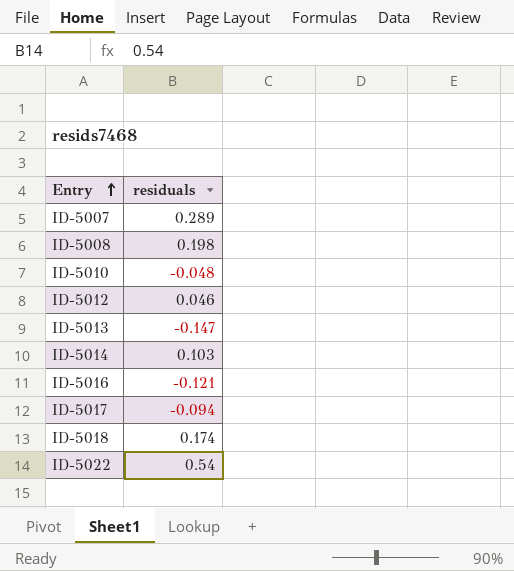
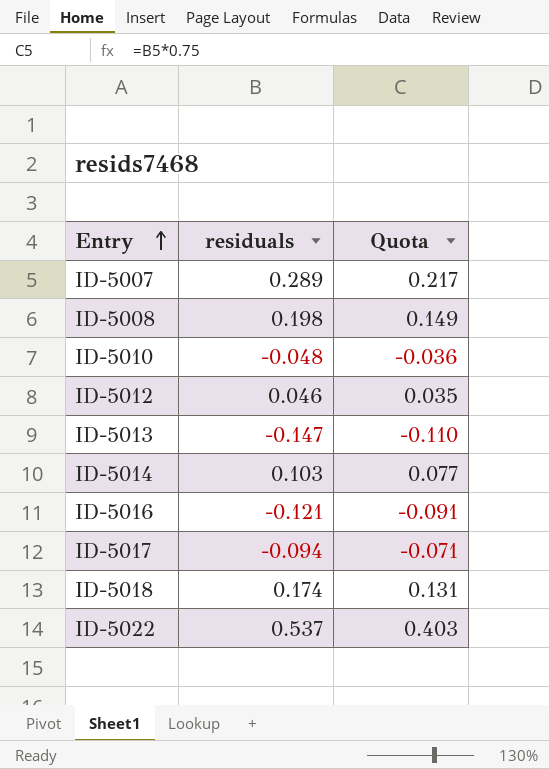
column Quota | formula: none -> [residuals] * 0.75
ID-5022 | residuals: 0.54 -> 0.537

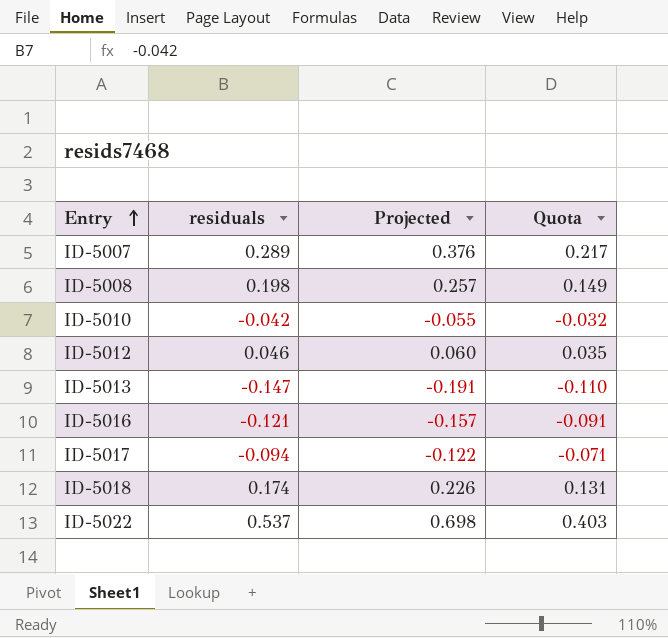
column Projected | formula: none -> [residuals] * 1.3
row ID-5014: 0.103 | 0.077 -> none
ID-5010 | residuals: -0.048 -> -0.042
ID-5010 | Quota: -0.036 -> -0.032

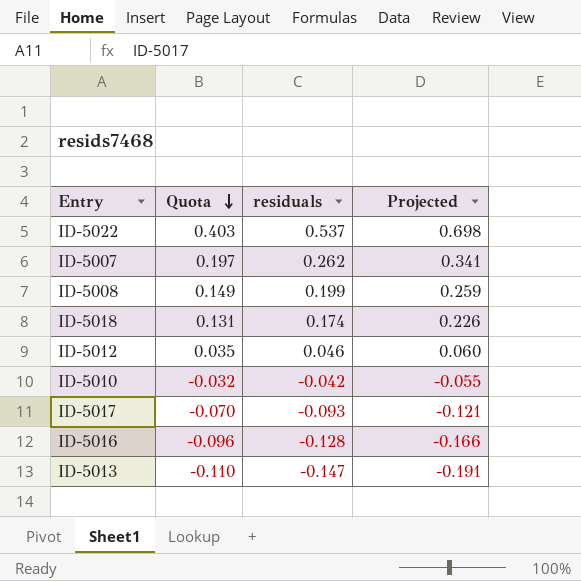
row order: Entry ascending -> Quota descending
column Quota | position: 4 -> 2
ID-5007 | Quota: 0.217 -> 0.197
ID-5007 | residuals: 0.289 -> 0.262
ID-5007 | Projected: 0.376 -> 0.341
ID-5008 | residuals: 0.198 -> 0.199
ID-5008 | Projected: 0.257 -> 0.259
ID-5017 | Quota: -0.071 -> -0.070
ID-5017 | residuals: -0.094 -> -0.093
ID-5017 | Projected: -0.122 -> -0.121
ID-5016 | Quota: -0.091 -> -0.096
ID-5016 | residuals: -0.121 -> -0.128
ID-5016 | Projected: -0.157 -> -0.166

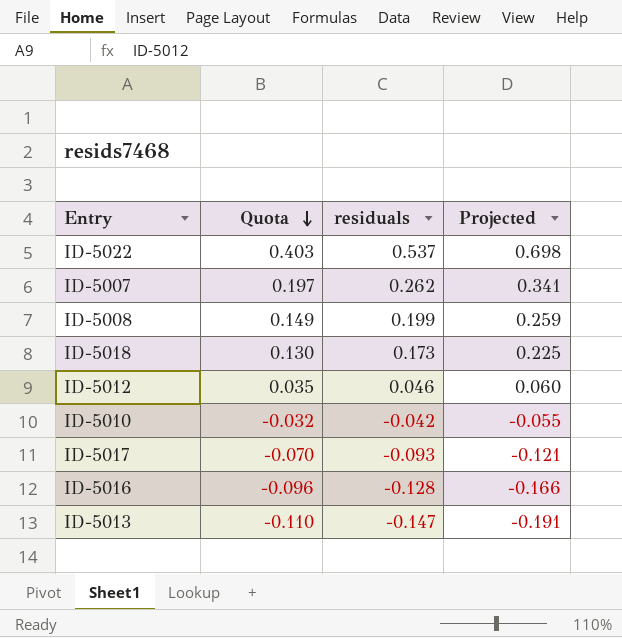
ID-5018 | Quota: 0.131 -> 0.130
ID-5018 | residuals: 0.174 -> 0.173
ID-5018 | Projected: 0.226 -> 0.225

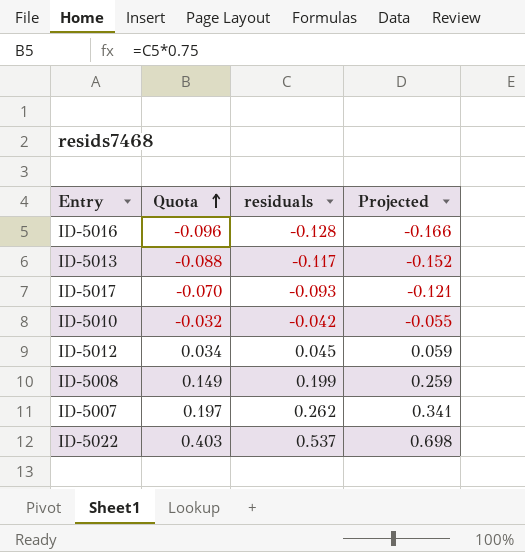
row order: Quota descending -> Quota ascending
row ID-5018: 0.130 | 0.173 | 0.225 -> none
ID-5013 | Quota: -0.110 -> -0.088
ID-5013 | residuals: -0.147 -> -0.117
ID-5013 | Projected: -0.191 -> -0.152
ID-5012 | Quota: 0.035 -> 0.034
ID-5012 | residuals: 0.046 -> 0.045
ID-5012 | Projected: 0.060 -> 0.059

